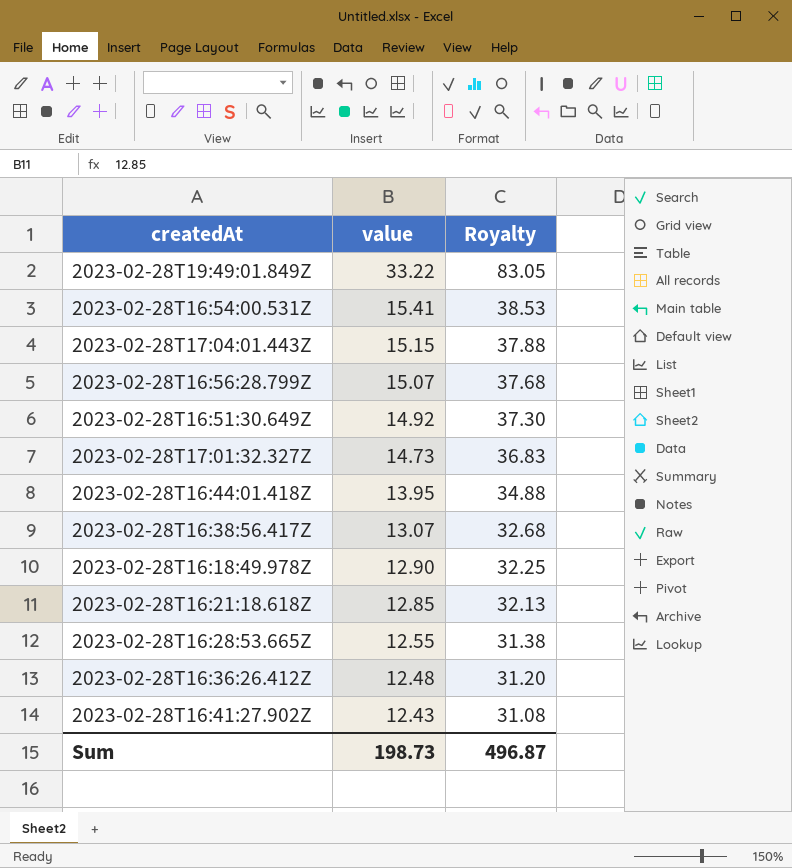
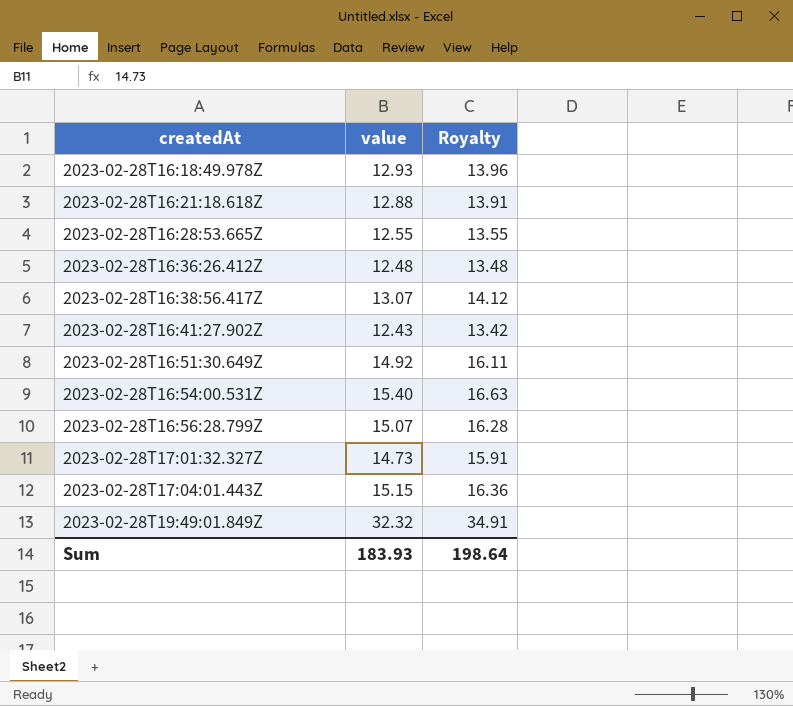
row order: value descending -> createdAt ascending
column Royalty | formula: [value] * 2.5 -> [value] * 1.08
row 2023-02-28T16:44:01.418Z: 13.95 | 34.88 -> none
2023-02-28T16:18:49.978Z | value: 12.90 -> 12.93
2023-02-28T16:21:18.618Z | value: 12.85 -> 12.88
2023-02-28T16:54:00.531Z | value: 15.41 -> 15.40
2023-02-28T19:49:01.849Z | value: 33.22 -> 32.32
Sum | value: 198.73 -> 183.93
Sum | Royalty: 496.87 -> 198.64

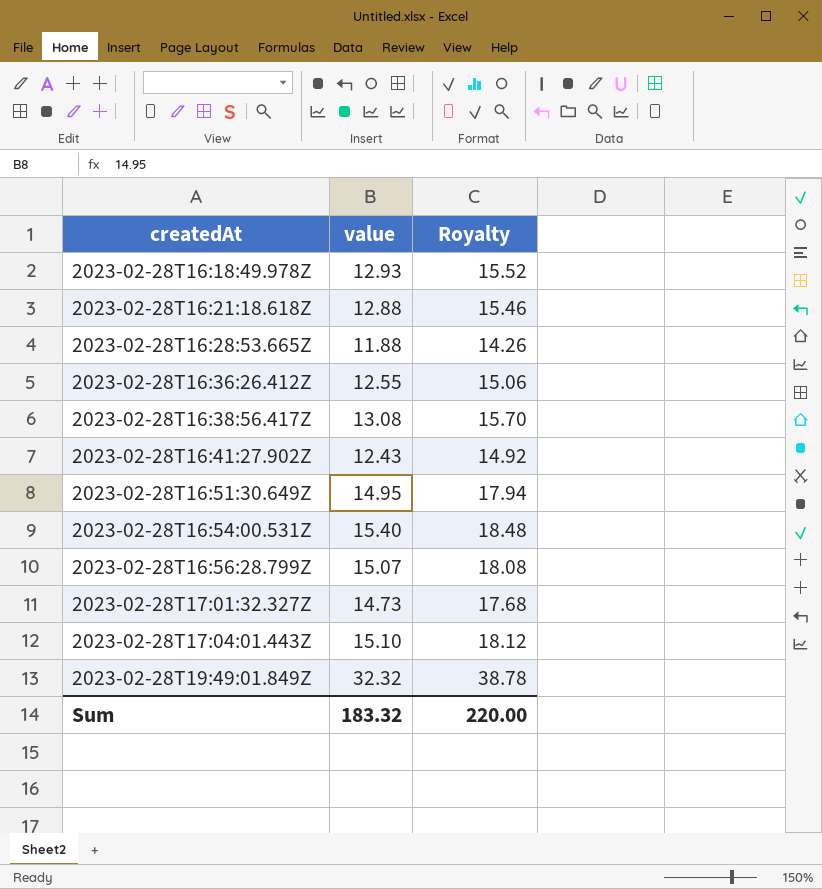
column Royalty | formula: [value] * 1.08 -> [value] * 1.2
2023-02-28T16:28:53.665Z | value: 12.55 -> 11.88
2023-02-28T16:36:26.412Z | value: 12.48 -> 12.55
2023-02-28T16:38:56.417Z | value: 13.07 -> 13.08
2023-02-28T16:51:30.649Z | value: 14.92 -> 14.95
2023-02-28T17:04:01.443Z | value: 15.15 -> 15.10
Sum | value: 183.93 -> 183.32
Sum | Royalty: 198.64 -> 220.00

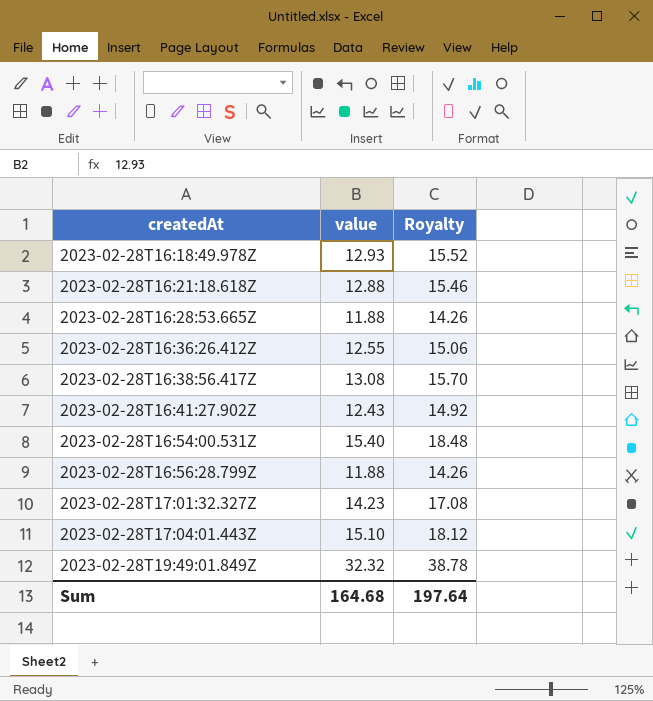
row 2023-02-28T16:51:30.649Z: 14.95 | 17.94 -> none
2023-02-28T16:56:28.799Z | value: 15.07 -> 11.88
2023-02-28T16:56:28.799Z | Royalty: 18.08 -> 14.26
2023-02-28T17:01:32.327Z | value: 14.73 -> 14.23
2023-02-28T17:01:32.327Z | Royalty: 17.68 -> 17.08
Sum | value: 183.32 -> 164.68
Sum | Royalty: 220.00 -> 197.64

